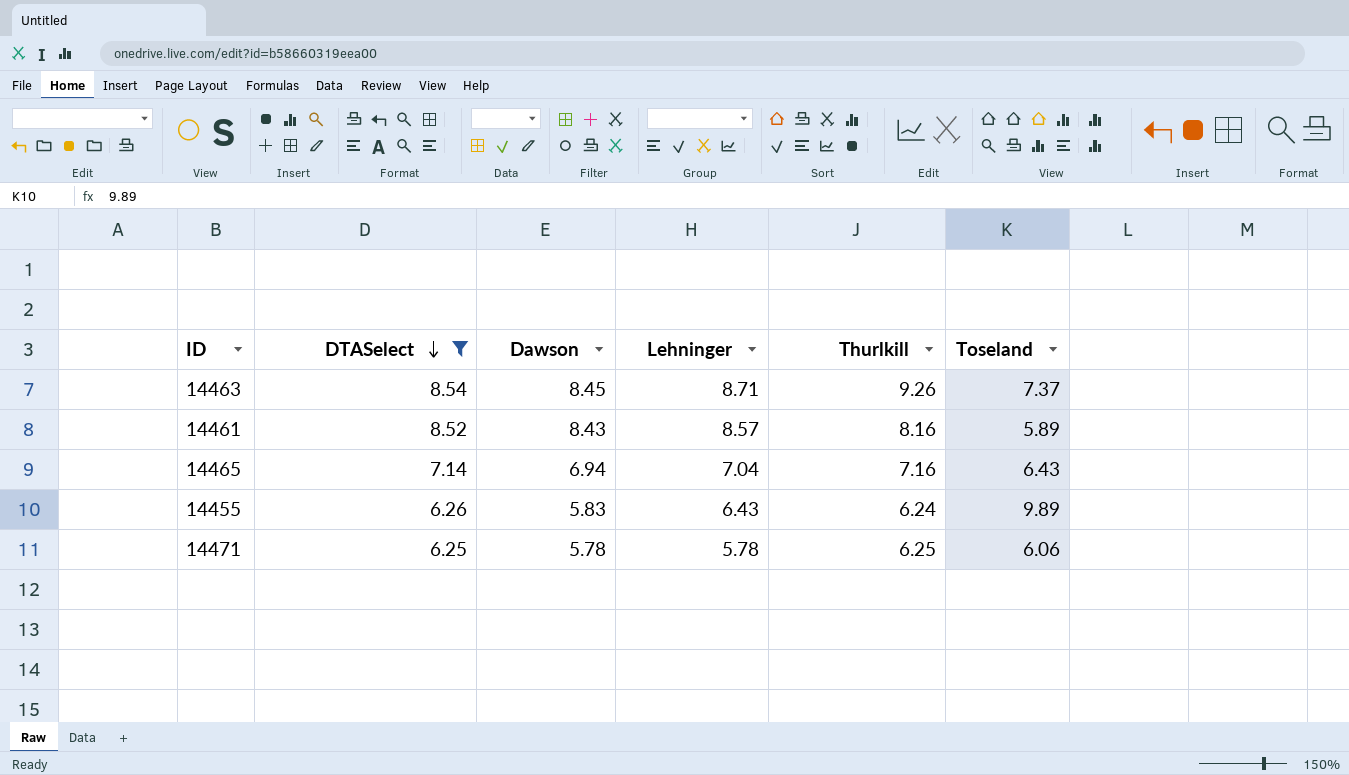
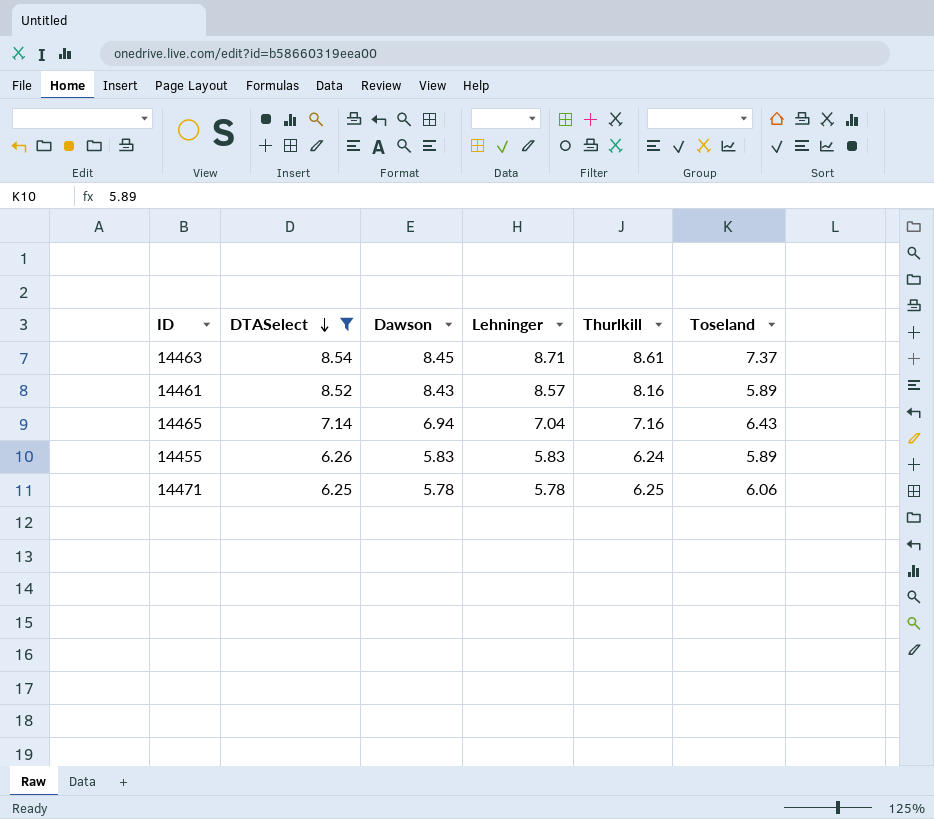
14463 | Thurlkill: 9.26 -> 8.61
14455 | Lehninger: 6.43 -> 5.83
14455 | Toseland: 9.89 -> 5.89

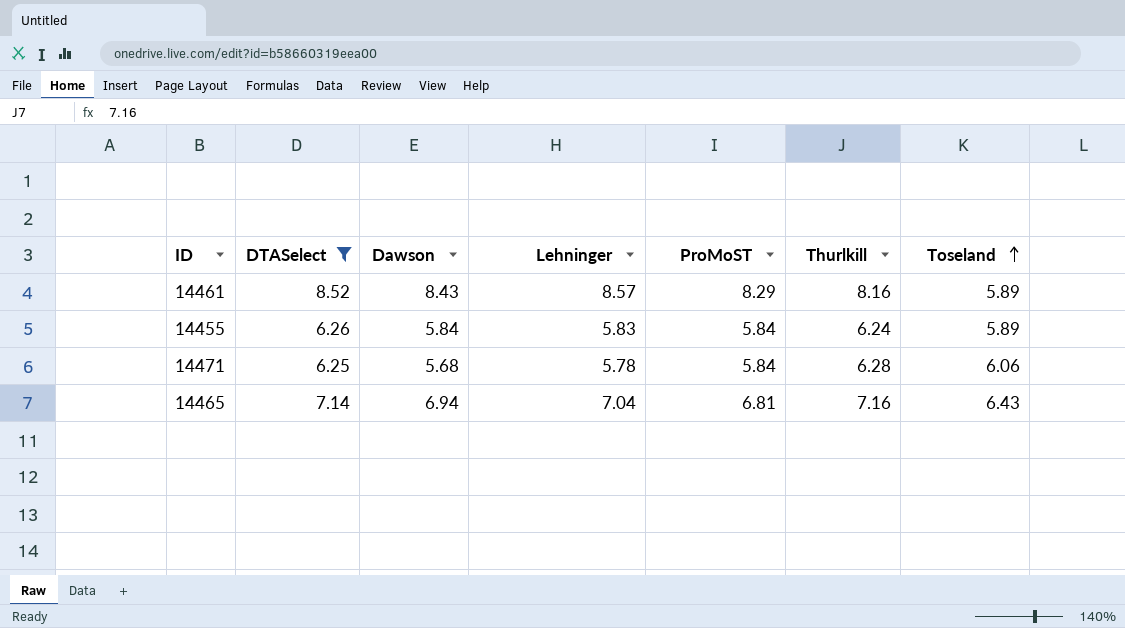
row order: DTASelect descending -> Toseland ascending
column ProMoST | position: none -> 5
row 14463: 8.54 | 8.45 | 8.71 | 8.61 | 7.37 -> none
14455 | Dawson: 5.83 -> 5.84
14471 | Dawson: 5.78 -> 5.68
14471 | Thurlkill: 6.25 -> 6.28

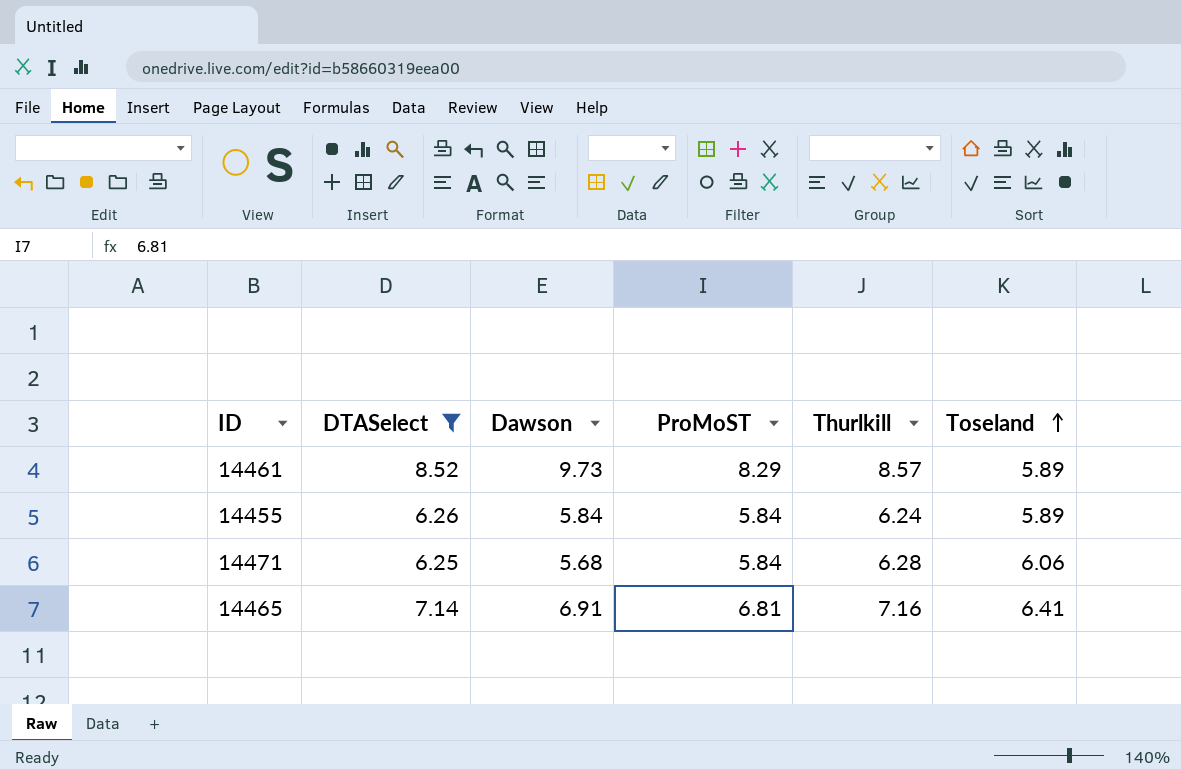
column Lehninger | position: 4 -> none
14461 | Dawson: 8.43 -> 9.73
14461 | Thurlkill: 8.16 -> 8.57
14465 | Dawson: 6.94 -> 6.91
14465 | Toseland: 6.43 -> 6.41

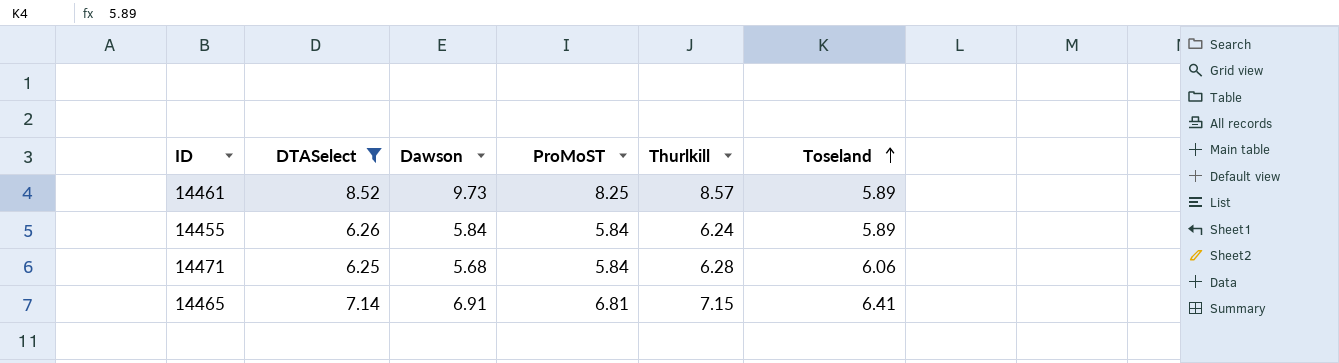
14461 | ProMoST: 8.29 -> 8.25
14465 | Thurlkill: 7.16 -> 7.15

